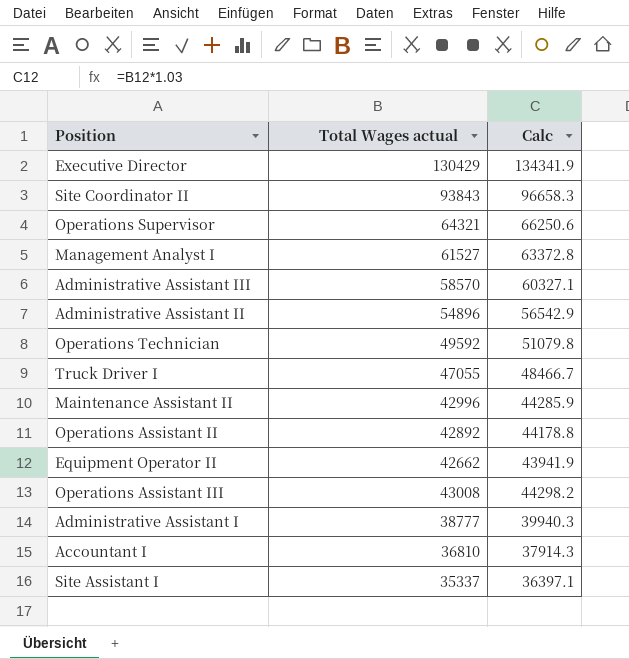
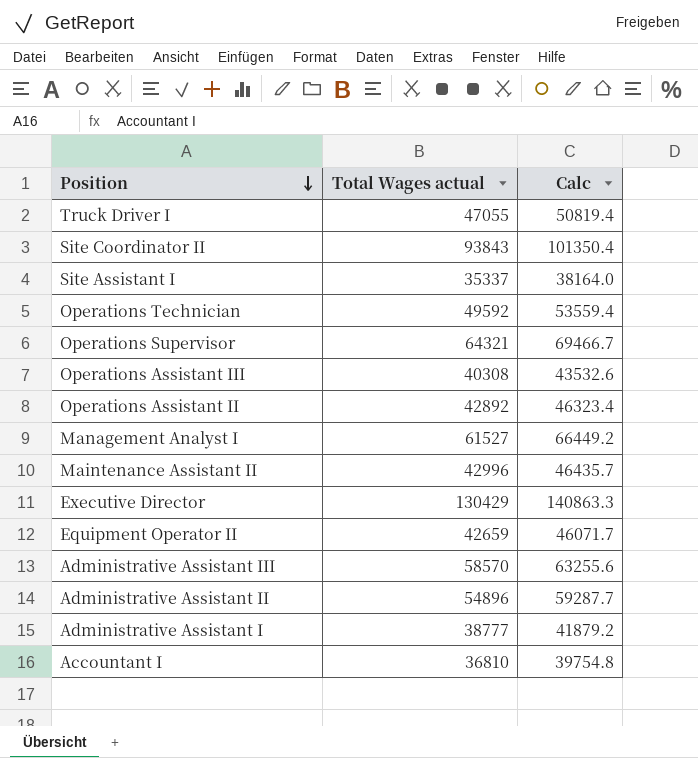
row order: none -> Position descending
column Calc | formula: [Total Wages actual] * 1.03 -> [Total Wages actual] * 1.08
Operations Assistant III | Total Wages actual: 43008 -> 40308
Equipment Operator II | Total Wages actual: 42662 -> 42659

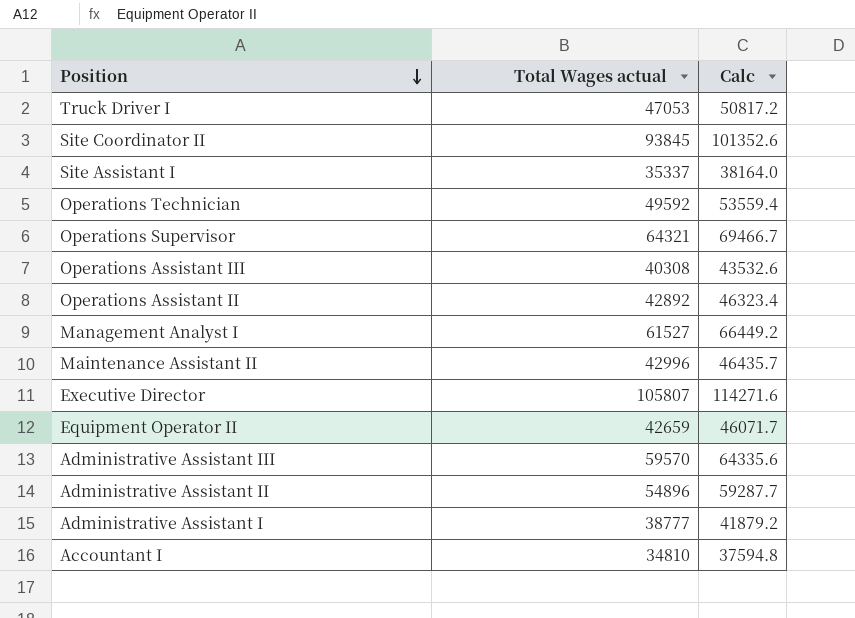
Truck Driver I | Total Wages actual: 47055 -> 47053
Truck Driver I | Calc: 50819.4 -> 50817.2
Site Coordinator II | Total Wages actual: 93843 -> 93845
Site Coordinator II | Calc: 101350.4 -> 101352.6
Executive Director | Total Wages actual: 130429 -> 105807
Executive Director | Calc: 140863.3 -> 114271.6
Administrative Assistant III | Total Wages actual: 58570 -> 59570
Administrative Assistant III | Calc: 63255.6 -> 64335.6
Accountant I | Total Wages actual: 36810 -> 34810
Accountant I | Calc: 39754.8 -> 37594.8

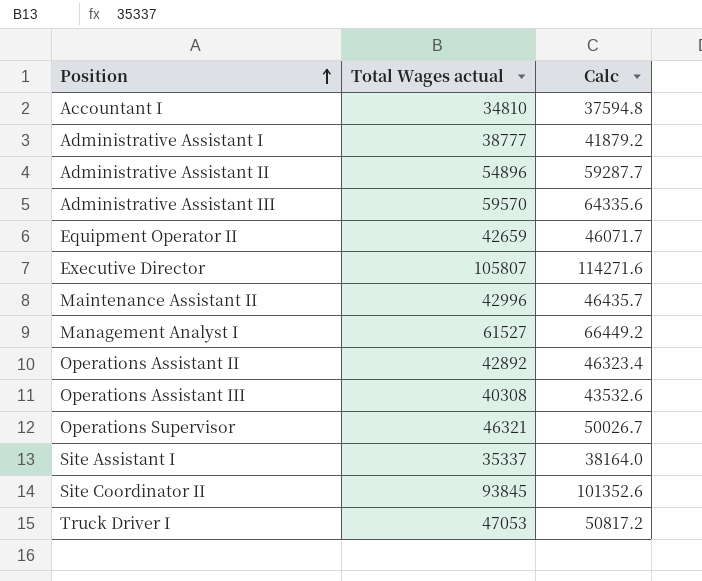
row order: Position descending -> Position ascending
row Operations Technician: 49592 | 53559.4 -> none
Operations Supervisor | Total Wages actual: 64321 -> 46321
Operations Supervisor | Calc: 69466.7 -> 50026.7

